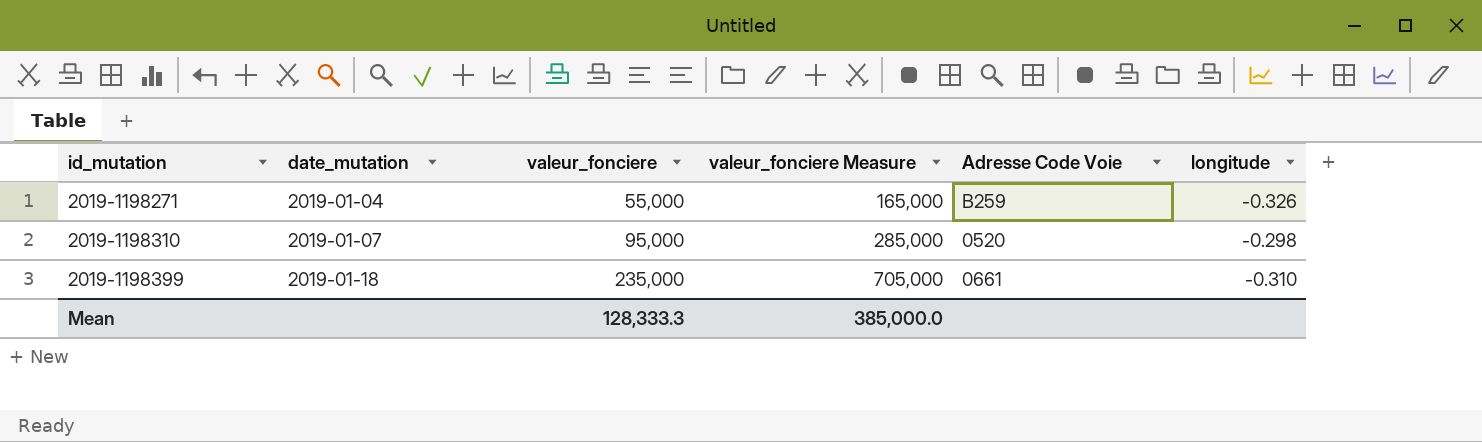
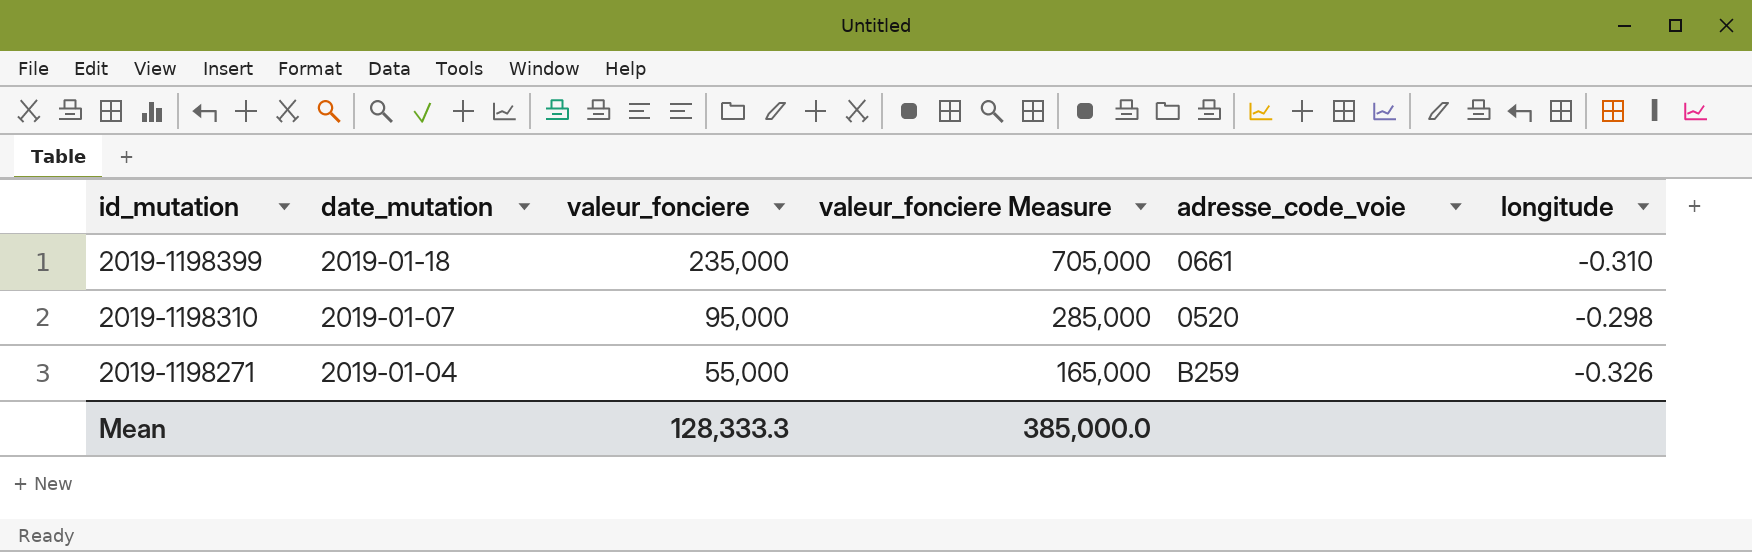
row order: id_mutation ascending -> id_mutation descending
column name: Adresse Code Voie -> adresse_code_voie

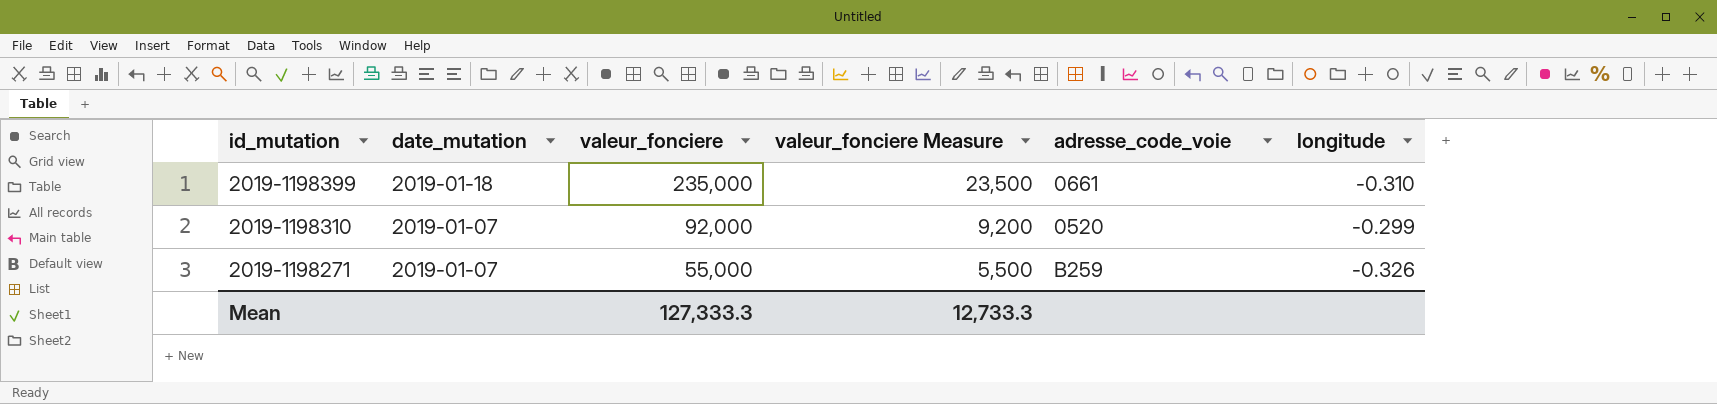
column valeur_fonciere Measure | formula: [valeur_fonciere] * 3 -> [valeur_fonciere] * 0.1
2019-1198310 | valeur_fonciere: 95,000 -> 92,000
2019-1198310 | longitude: -0.298 -> -0.299
2019-1198271 | date_mutation: 2019-01-04 -> 2019-01-07
Mean | valeur_fonciere: 128,333.3 -> 127,333.3
Mean | valeur_fonciere Measure: 385,000.0 -> 12,733.3

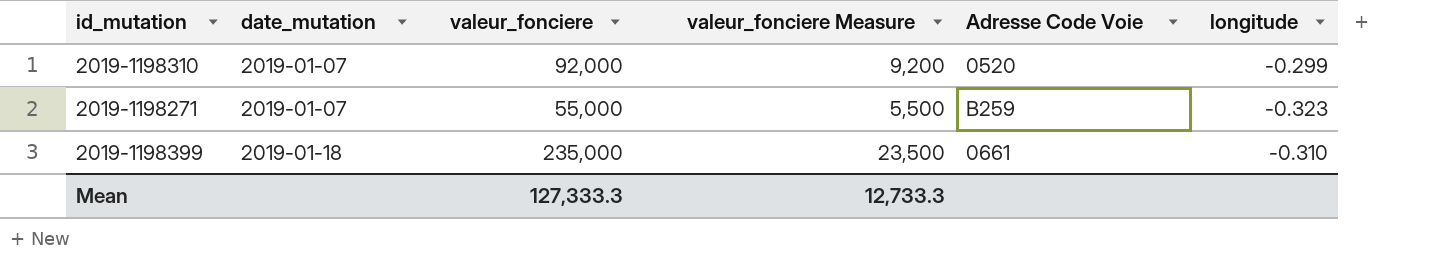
row order: id_mutation descending -> date_mutation ascending
column name: adresse_code_voie -> Adresse Code Voie
2019-1198271 | longitude: -0.326 -> -0.323

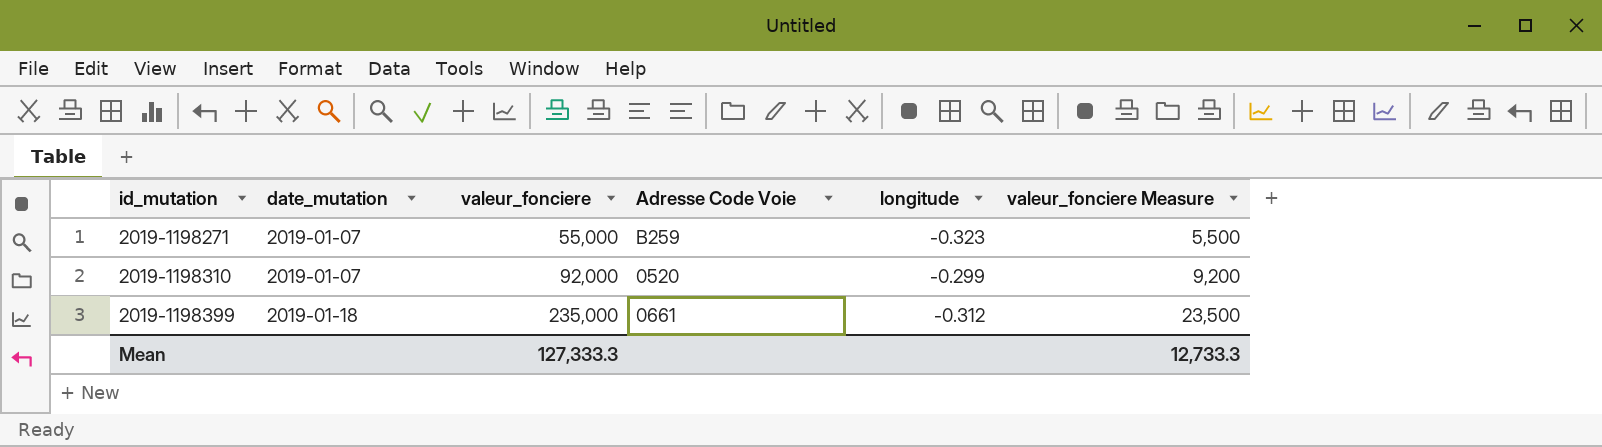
row order: date_mutation ascending -> id_mutation ascending
column valeur_fonciere Measure | position: 4 -> 6
2019-1198399 | longitude: -0.310 -> -0.312

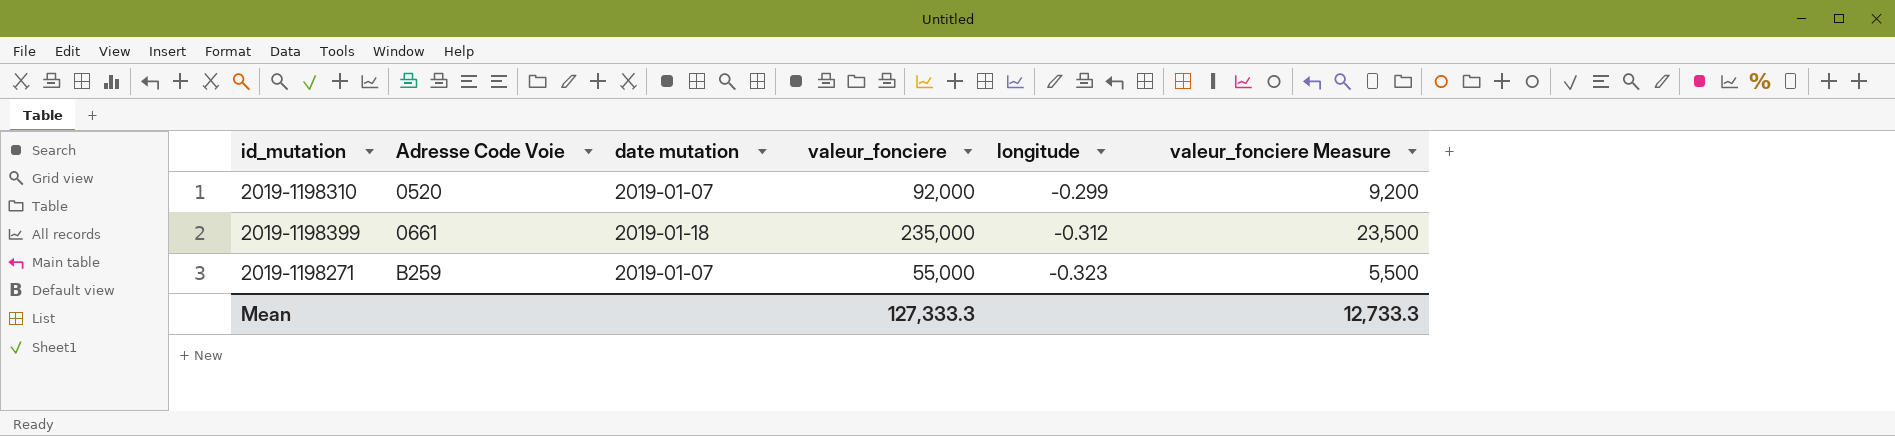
row order: id_mutation ascending -> Adresse Code Voie ascending
column Adresse Code Voie | position: 4 -> 2
column name: date_mutation -> date mutation

